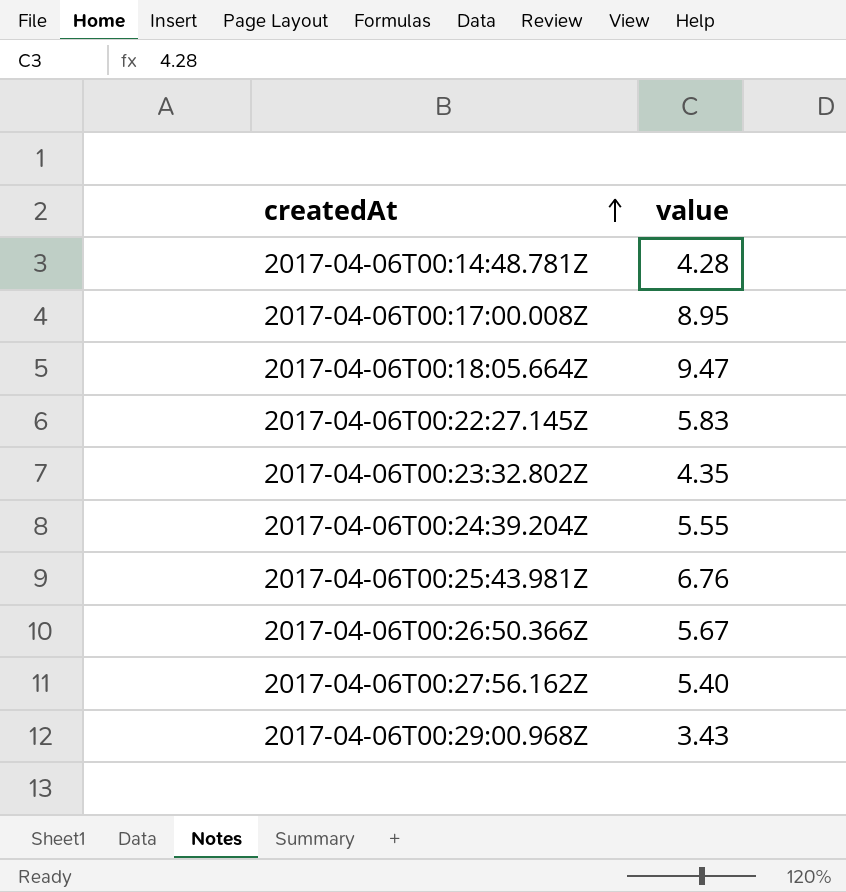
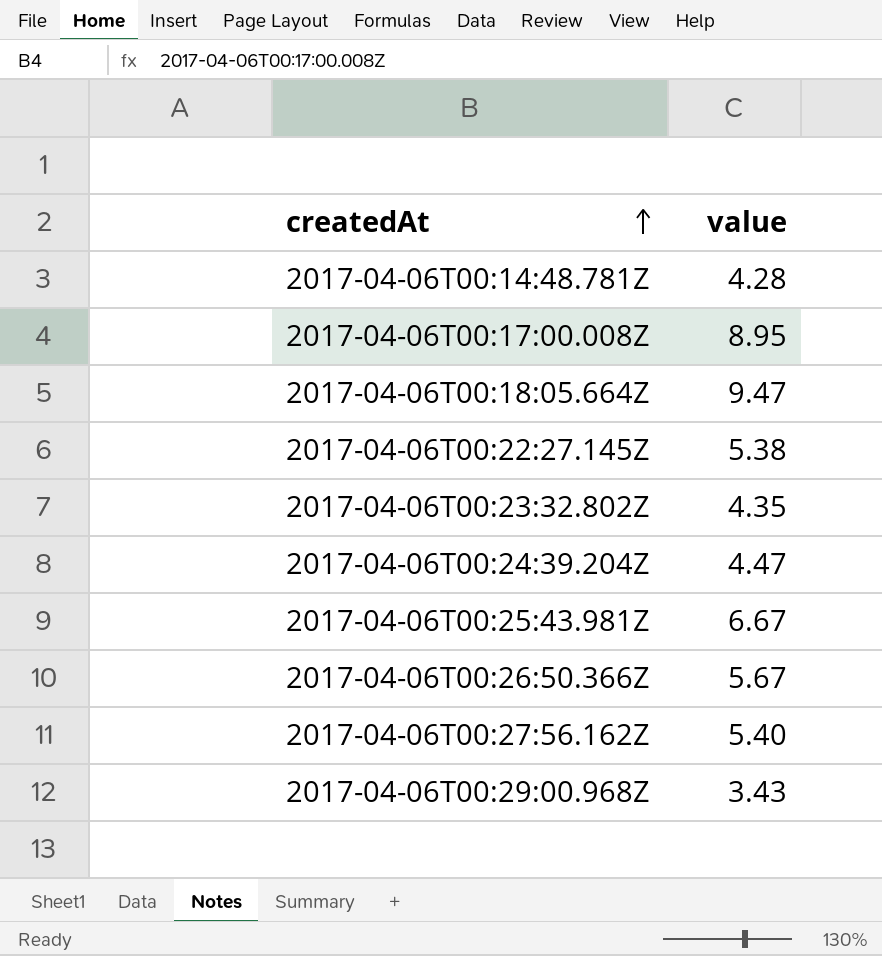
2017-04-06T00:22:27.145Z | value: 5.83 -> 5.38
2017-04-06T00:24:39.204Z | value: 5.55 -> 4.47
2017-04-06T00:25:43.981Z | value: 6.76 -> 6.67

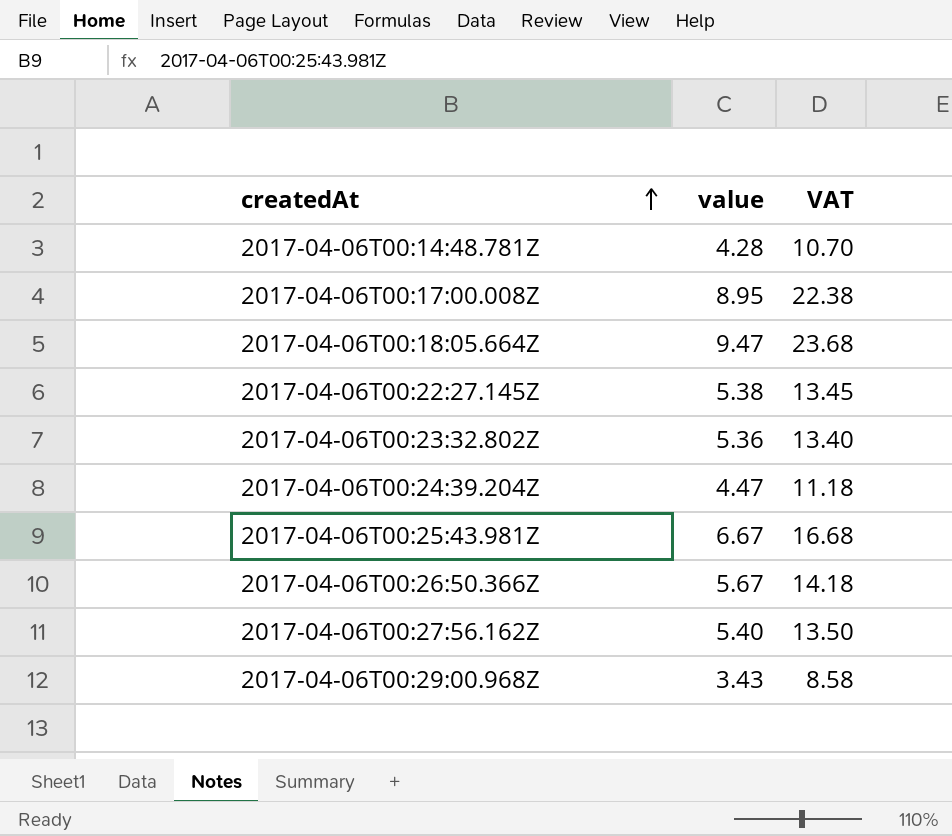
column VAT | formula: none -> [value] * 2.5
2017-04-06T00:23:32.802Z | value: 4.35 -> 5.36

